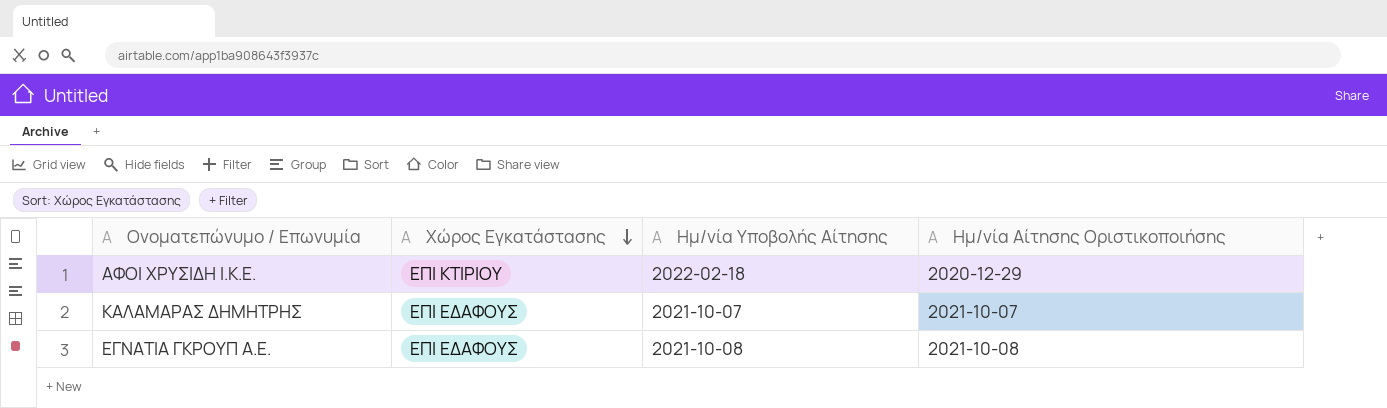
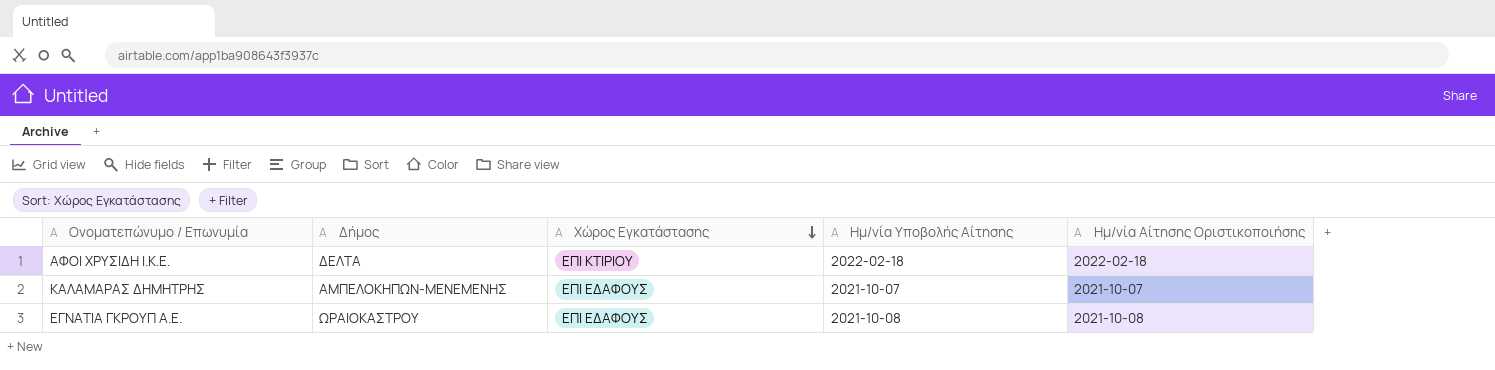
column Δήμος | position: none -> 2
ΑΦΟΙ ΧΡΥΣΙΔΗ Ι.Κ.Ε. | Ημ/νία Αίτησης Οριστικοποιήσης: 2020-12-29 -> 2022-02-18

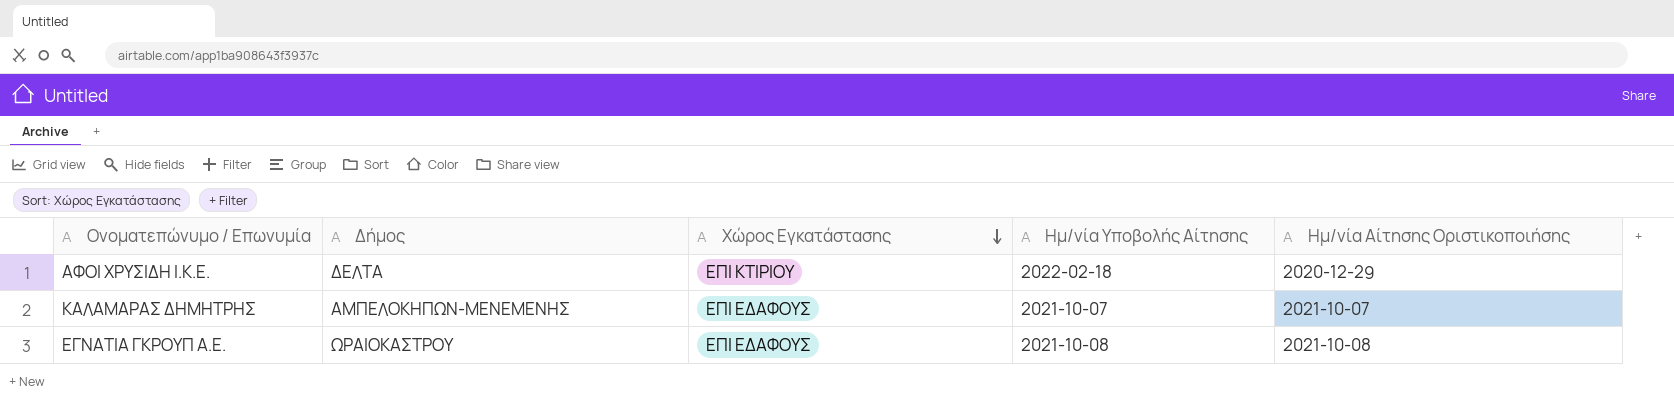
ΑΦΟΙ ΧΡΥΣΙΔΗ Ι.Κ.Ε. | Ημ/νία Αίτησης Οριστικοποιήσης: 2022-02-18 -> 2020-12-29

